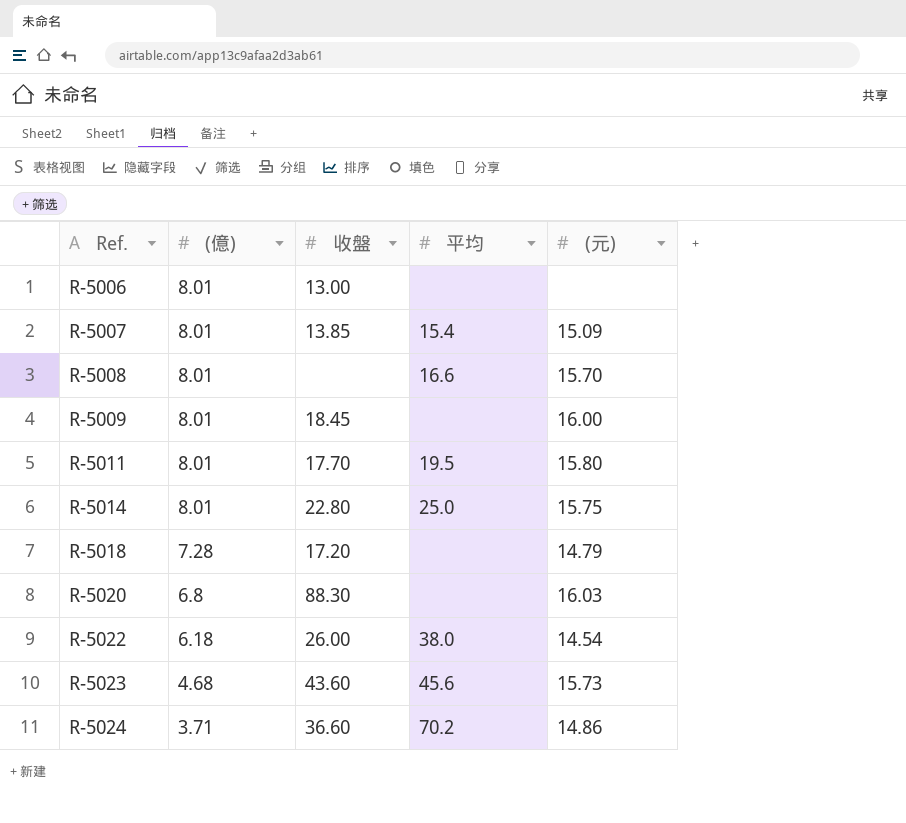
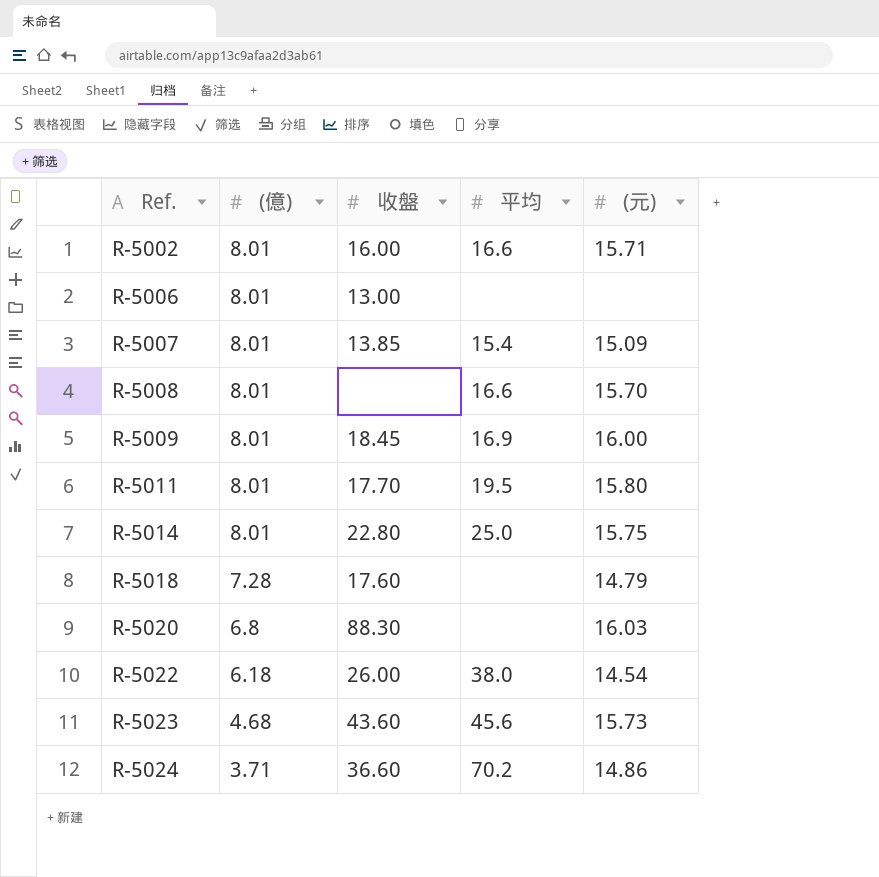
row R-5002: none -> 8.01 | 16.00 | 16.6 | 15.71
R-5009 | 平均: none -> 16.9
R-5018 | 收盤: 17.20 -> 17.60

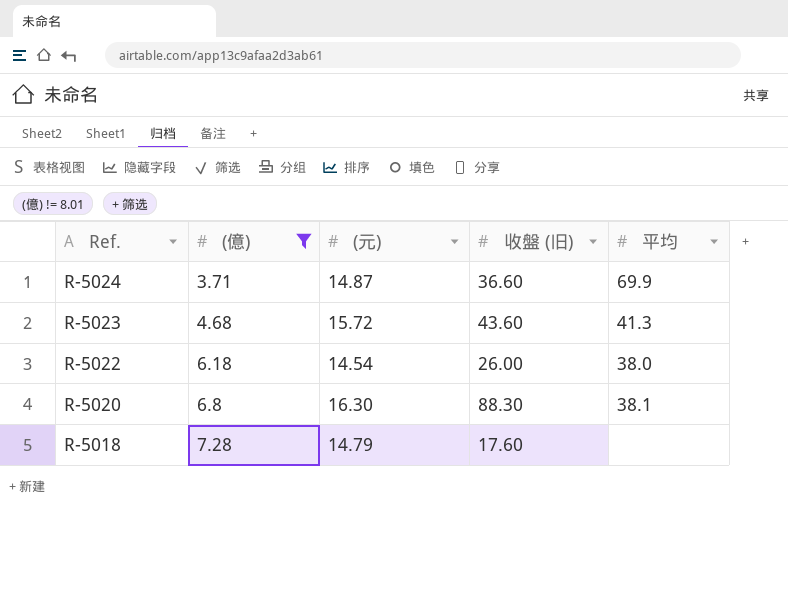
filter: none -> (億) != 8.01
row order: Ref. ascending -> Ref. descending
column (元) | position: 5 -> 3
column name: 收盤 -> 收盤 (旧)
R-5024 | (元): 14.86 -> 14.87
R-5024 | 平均: 70.2 -> 69.9
R-5023 | (元): 15.73 -> 15.72
R-5023 | 平均: 45.6 -> 41.3
R-5020 | (元): 16.03 -> 16.30
R-5020 | 平均: none -> 38.1

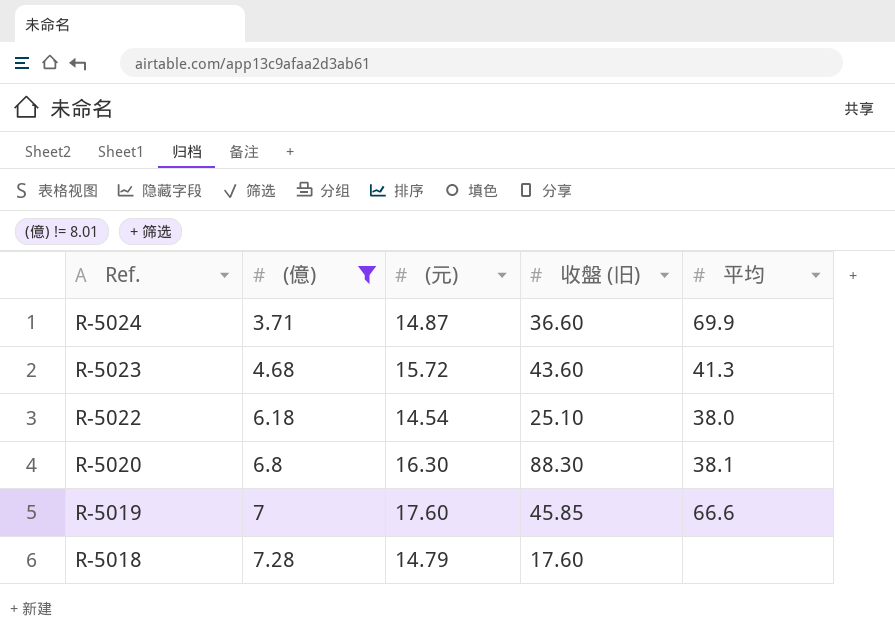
R-5022 | 收盤 (旧): 26.00 -> 25.10
row R-5019: none -> 7 | 17.60 | 45.85 | 66.6

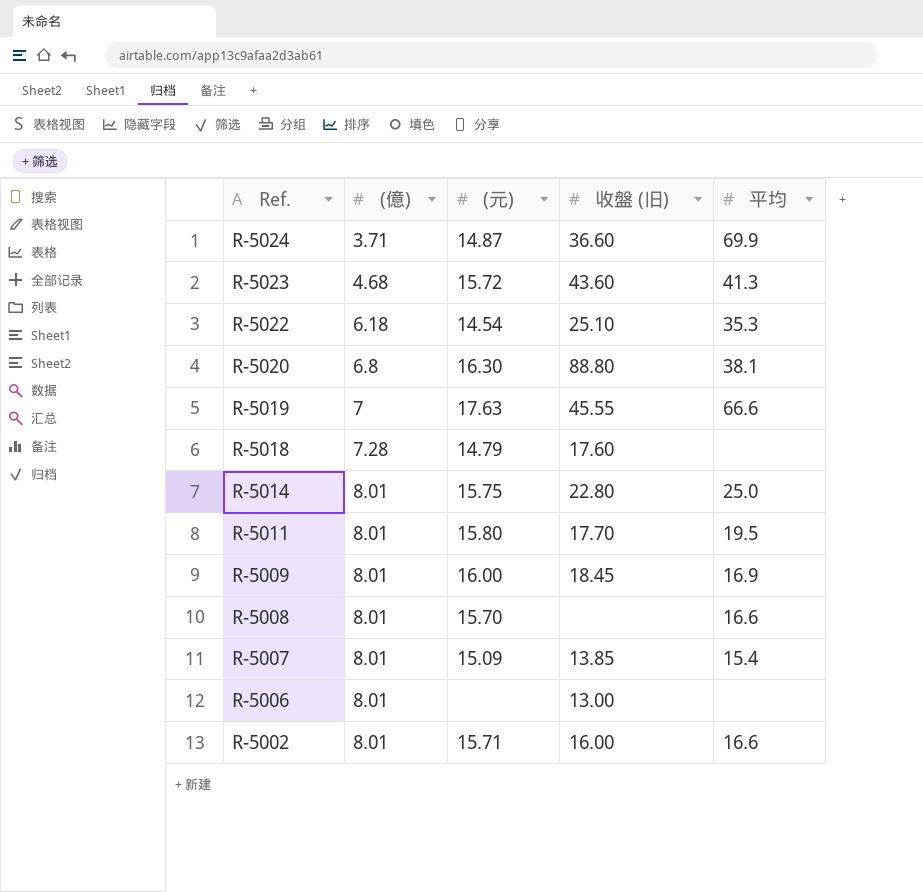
filter: (億) != 8.01 -> none
R-5022 | 平均: 38.0 -> 35.3
R-5020 | 收盤 (旧): 88.30 -> 88.80
R-5019 | (元): 17.60 -> 17.63
R-5019 | 收盤 (旧): 45.85 -> 45.55

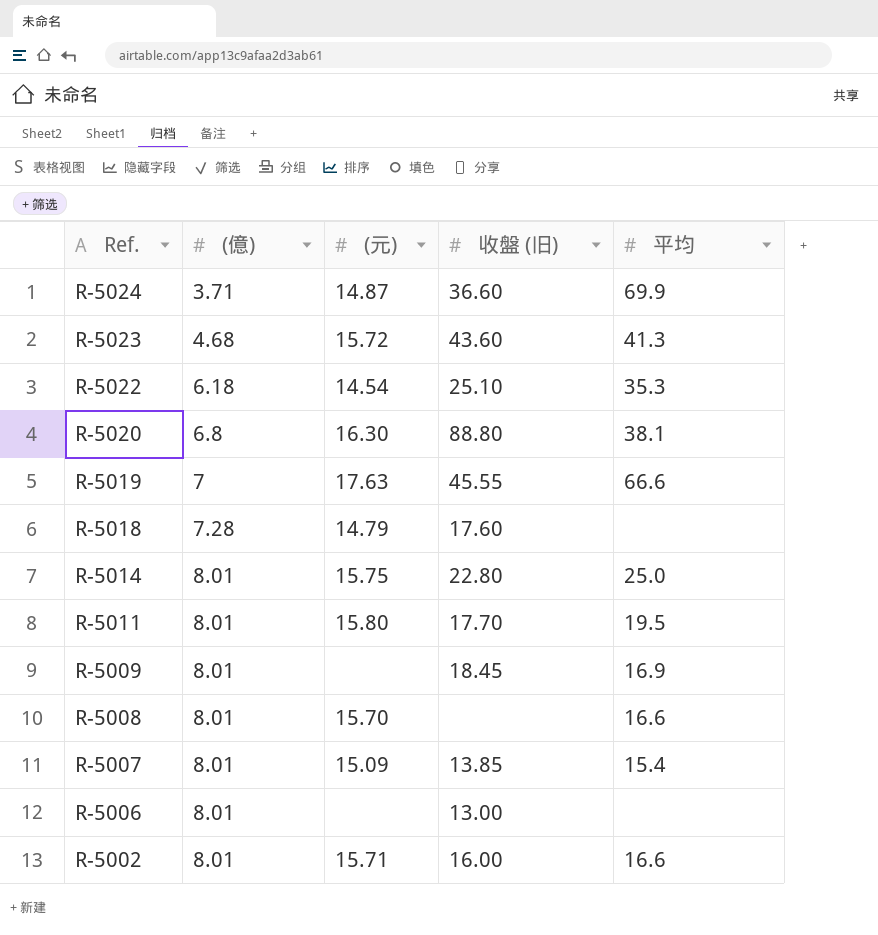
R-5009 | (元): 16.00 -> none

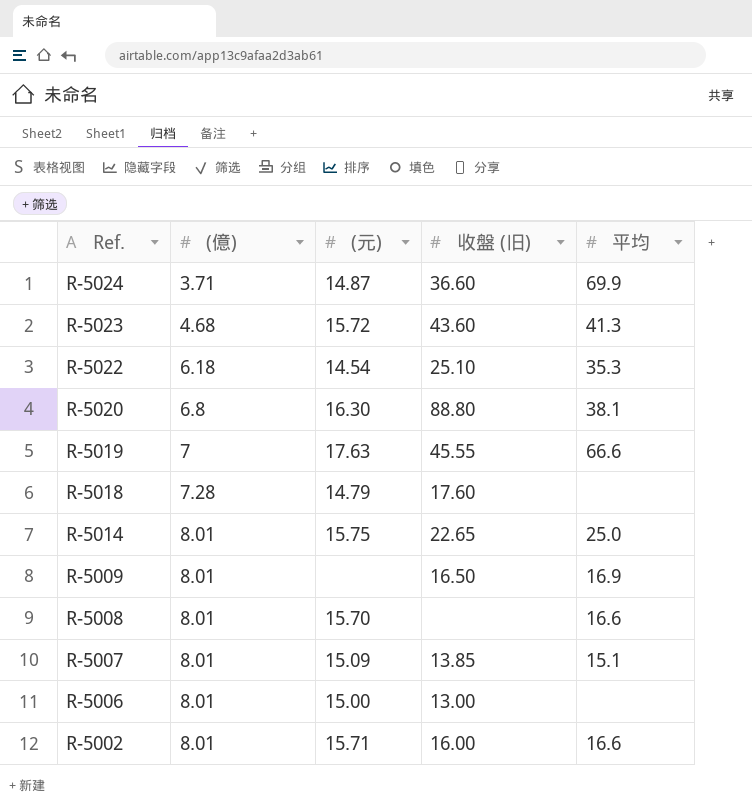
row R-5011: 8.01 | 15.80 | 17.70 | 19.5 -> none
R-5014 | 收盤 (旧): 22.80 -> 22.65
R-5009 | 收盤 (旧): 18.45 -> 16.50
R-5007 | 平均: 15.4 -> 15.1
R-5006 | (元): none -> 15.00

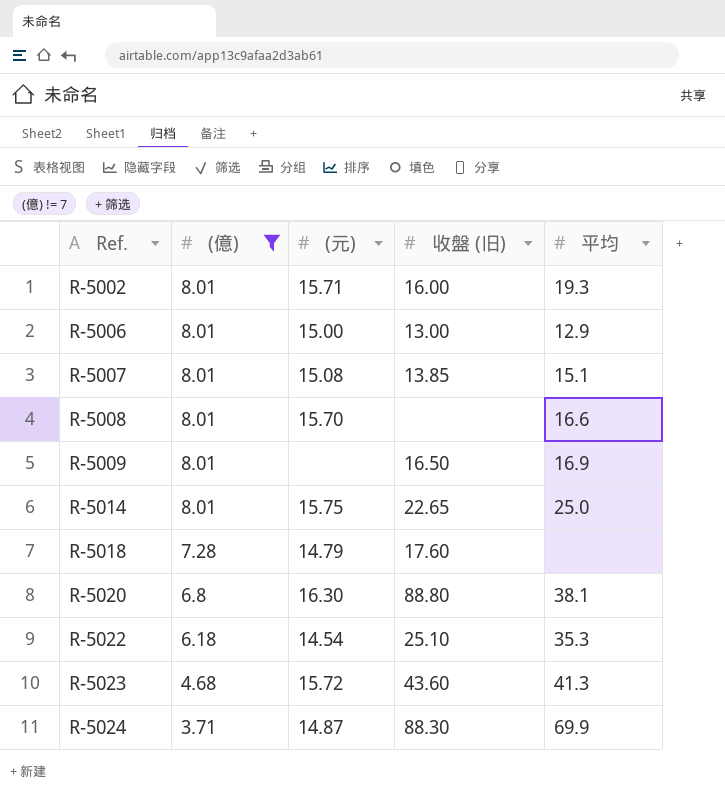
filter: none -> (億) != 7
row order: Ref. descending -> Ref. ascending
R-5002 | 平均: 16.6 -> 19.3
R-5006 | 平均: none -> 12.9
R-5007 | (元): 15.09 -> 15.08
R-5024 | 收盤 (旧): 36.60 -> 88.30

